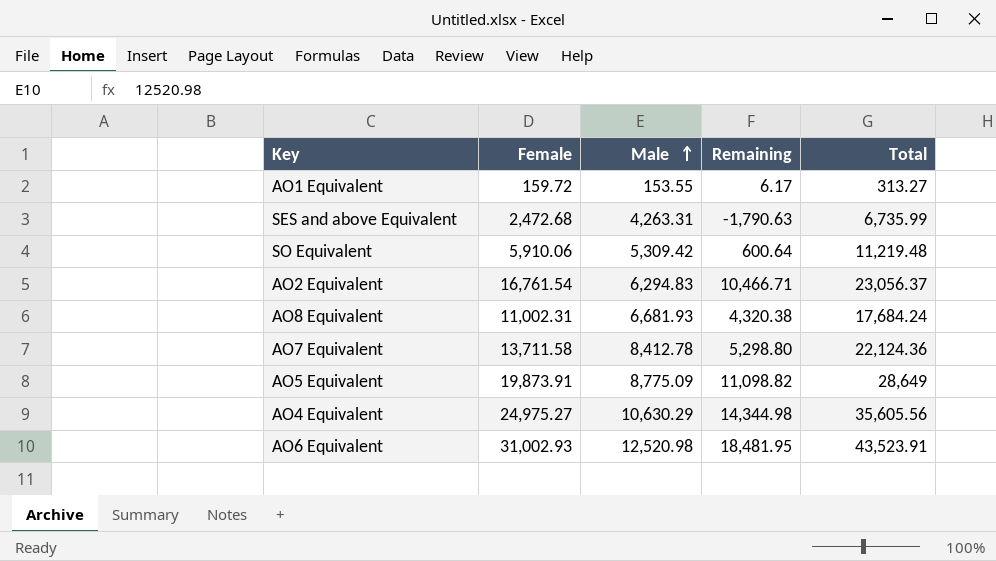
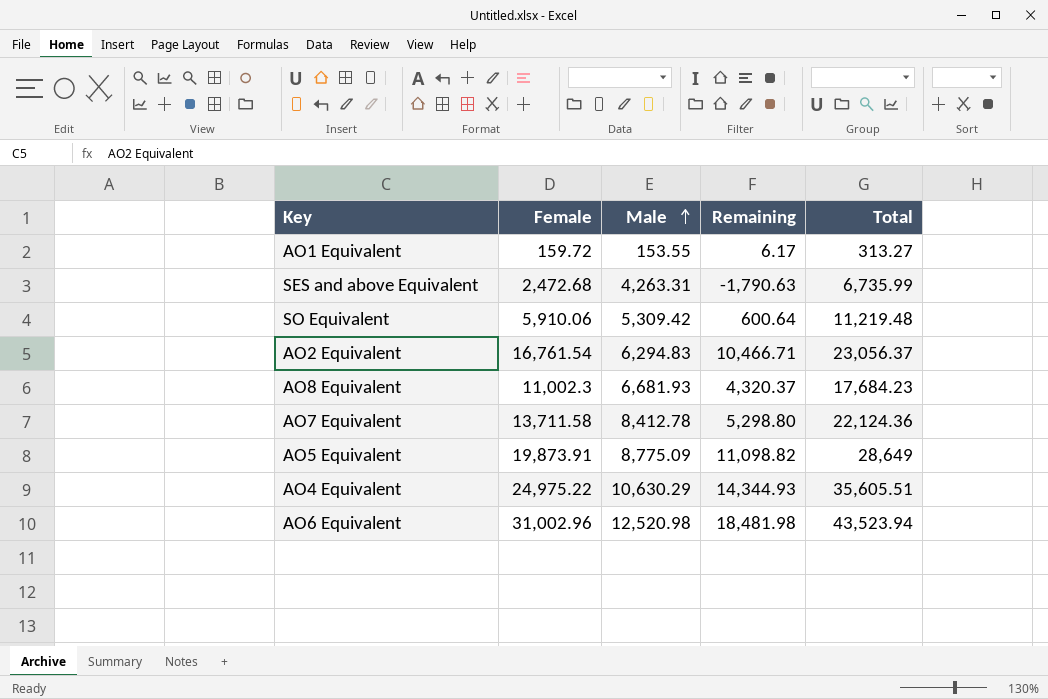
AO8 Equivalent | Female: 11,002.31 -> 11,002.3
AO8 Equivalent | Remaining: 4,320.38 -> 4,320.37
AO8 Equivalent | Total: 17,684.24 -> 17,684.23
AO4 Equivalent | Female: 24,975.27 -> 24,975.22
AO4 Equivalent | Remaining: 14,344.98 -> 14,344.93
AO4 Equivalent | Total: 35,605.56 -> 35,605.51
AO6 Equivalent | Female: 31,002.93 -> 31,002.96
AO6 Equivalent | Remaining: 18,481.95 -> 18,481.98
AO6 Equivalent | Total: 43,523.91 -> 43,523.94

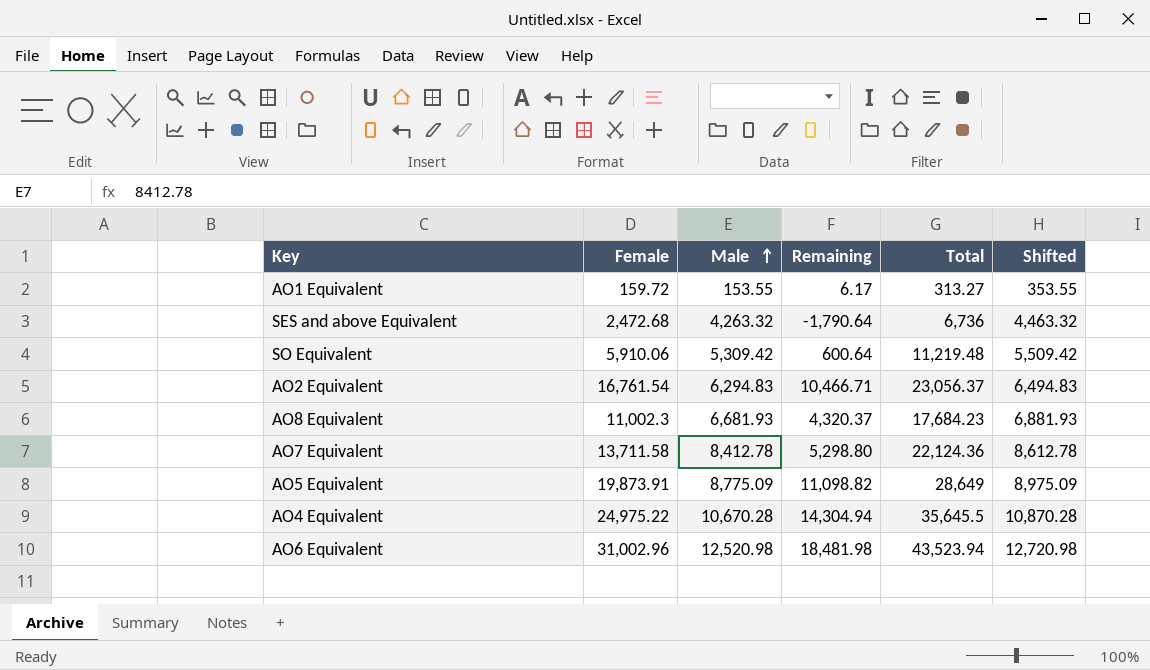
column Shifted | formula: none -> [Male] + 200
SES and above Equivalent | Male: 4,263.31 -> 4,263.32
SES and above Equivalent | Remaining: -1,790.63 -> -1,790.64
SES and above Equivalent | Total: 6,735.99 -> 6,736
AO4 Equivalent | Male: 10,630.29 -> 10,670.28
AO4 Equivalent | Remaining: 14,344.93 -> 14,304.94
AO4 Equivalent | Total: 35,605.51 -> 35,645.5

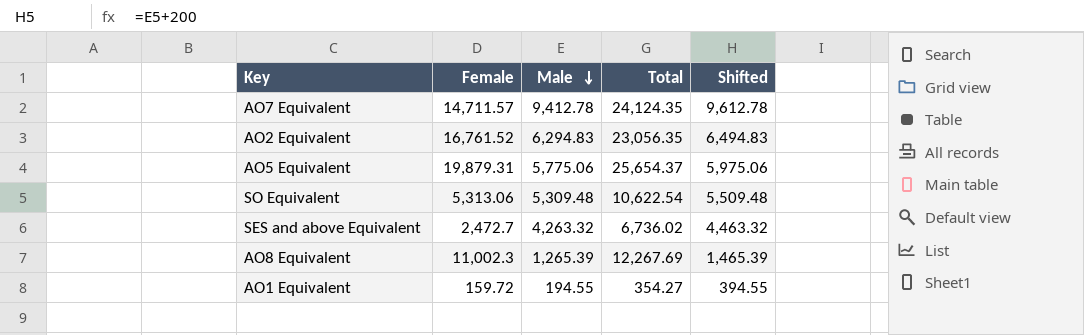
row order: Male ascending -> Male descending
column Remaining | formula: [Female] - [Male] -> none
row AO4 Equivalent: 24,975.22 | 10,670.28 | 14,304.94 | 35,645.5 | 10,870.28 -> none
row AO6 Equivalent: 31,002.96 | 12,520.98 | 18,481.98 | 43,523.94 | 12,720.98 -> none
AO7 Equivalent | Female: 13,711.58 -> 14,711.57
AO7 Equivalent | Male: 8,412.78 -> 9,412.78
AO7 Equivalent | Total: 22,124.36 -> 24,124.35
AO7 Equivalent | Shifted: 8,612.78 -> 9,612.78
AO2 Equivalent | Female: 16,761.54 -> 16,761.52
AO2 Equivalent | Total: 23,056.37 -> 23,056.35
AO5 Equivalent | Female: 19,873.91 -> 19,879.31
AO5 Equivalent | Male: 8,775.09 -> 5,775.06
AO5 Equivalent | Total: 28,649 -> 25,654.37
AO5 Equivalent | Shifted: 8,975.09 -> 5,975.06
SO Equivalent | Female: 5,910.06 -> 5,313.06
SO Equivalent | Male: 5,309.42 -> 5,309.48
SO Equivalent | Total: 11,219.48 -> 10,622.54
SO Equivalent | Shifted: 5,509.42 -> 5,509.48
SES and above Equivalent | Female: 2,472.68 -> 2,472.7
SES and above Equivalent | Total: 6,736 -> 6,736.02
AO8 Equivalent | Male: 6,681.93 -> 1,265.39
AO8 Equivalent | Total: 17,684.23 -> 12,267.69
AO8 Equivalent | Shifted: 6,881.93 -> 1,465.39
AO1 Equivalent | Male: 153.55 -> 194.55
AO1 Equivalent | Total: 313.27 -> 354.27
AO1 Equivalent | Shifted: 353.55 -> 394.55

